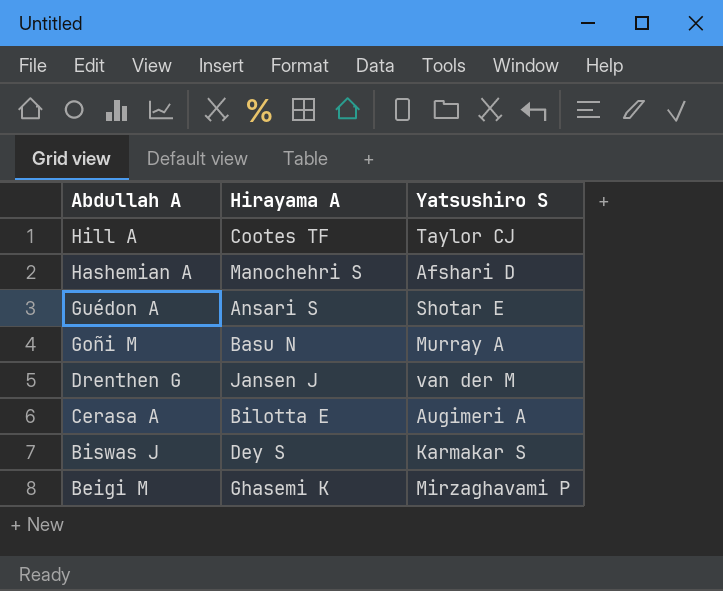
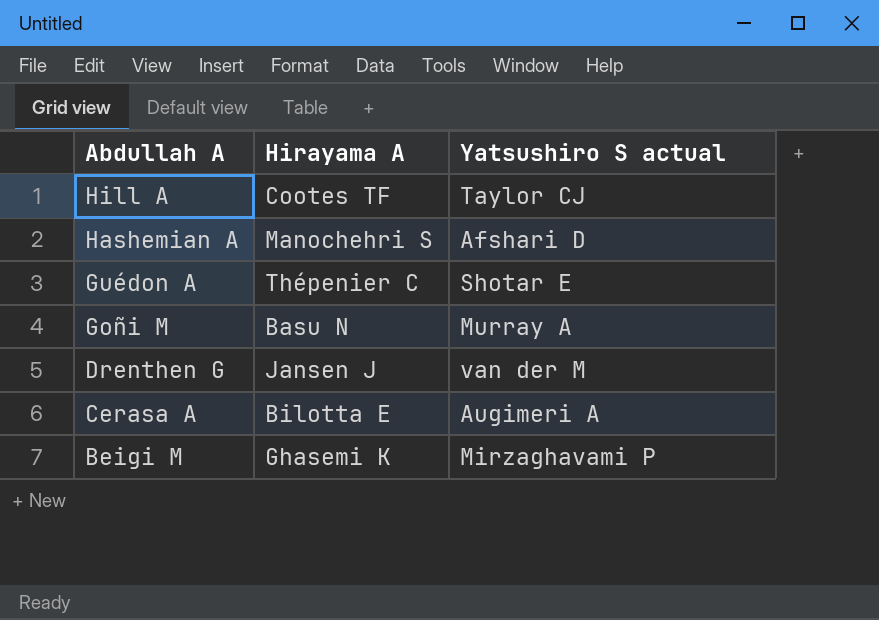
column name: Yatsushiro S -> Yatsushiro S actual
row Biswas J: Dey S | Karmakar S -> none
Guédon A | Hirayama A: Ansari S -> Thépenier C

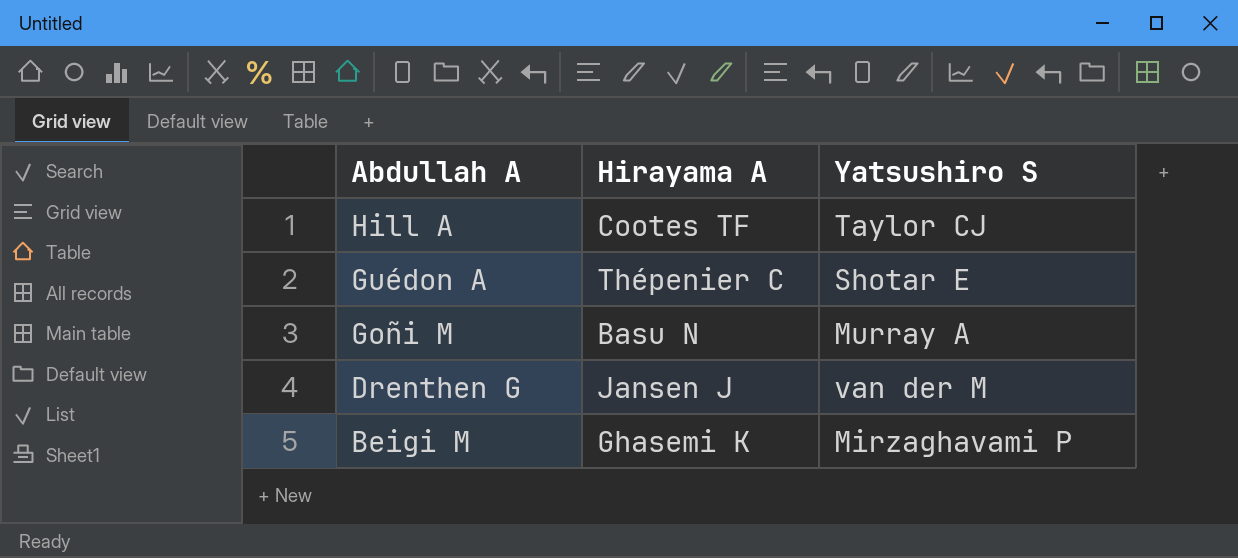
column name: Yatsushiro S actual -> Yatsushiro S
row Hashemian A: Manochehri S | Afshari D -> none
row Cerasa A: Bilotta E | Augimeri A -> none

